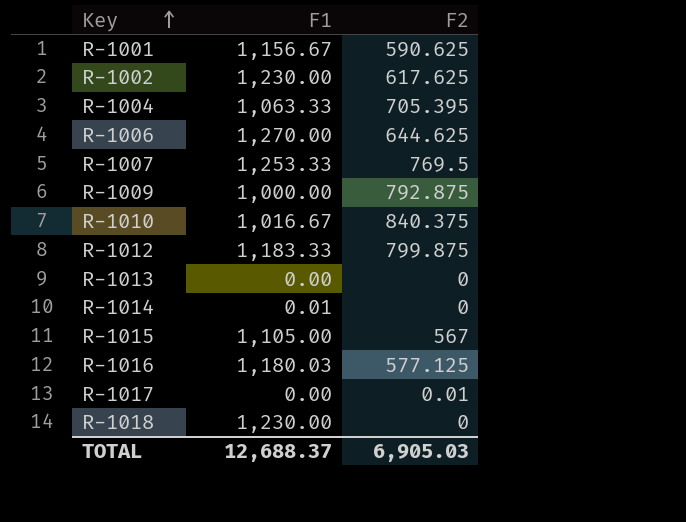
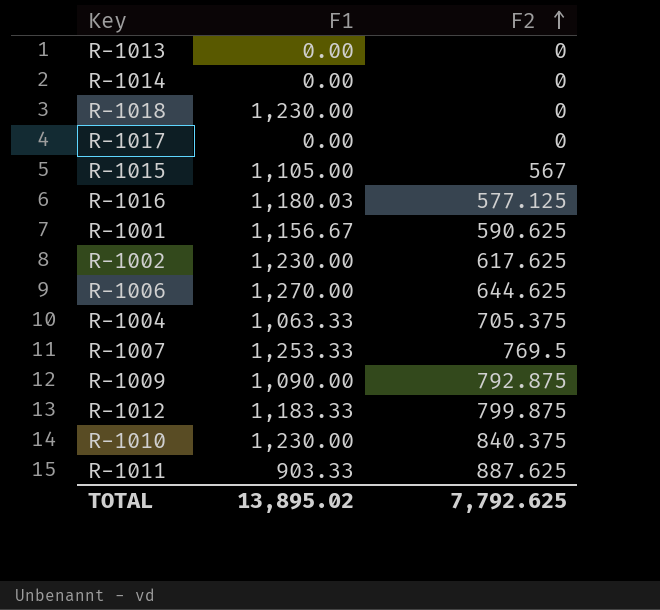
row order: Key ascending -> F2 ascending
R-1014 | F1: 0.01 -> 0.00
R-1017 | F2: 0.01 -> 0
R-1004 | F2: 705.395 -> 705.375
R-1009 | F1: 1,000.00 -> 1,090.00
R-1010 | F1: 1,016.67 -> 1,230.00
row R-1011: none -> 903.33 | 887.625
TOTAL | F1: 12,688.37 -> 13,895.02
TOTAL | F2: 6,905.03 -> 7,792.625

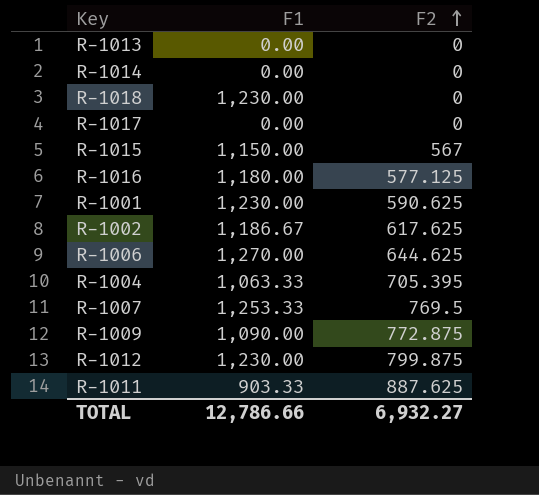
row R-1010: 1,230.00 | 840.375 -> none
R-1015 | F1: 1,105.00 -> 1,150.00
R-1016 | F1: 1,180.03 -> 1,180.00
R-1001 | F1: 1,156.67 -> 1,230.00
R-1002 | F1: 1,230.00 -> 1,186.67
R-1004 | F2: 705.375 -> 705.395
R-1009 | F2: 792.875 -> 772.875
R-1012 | F1: 1,183.33 -> 1,230.00
TOTAL | F1: 13,895.02 -> 12,786.66
TOTAL | F2: 7,792.625 -> 6,932.27

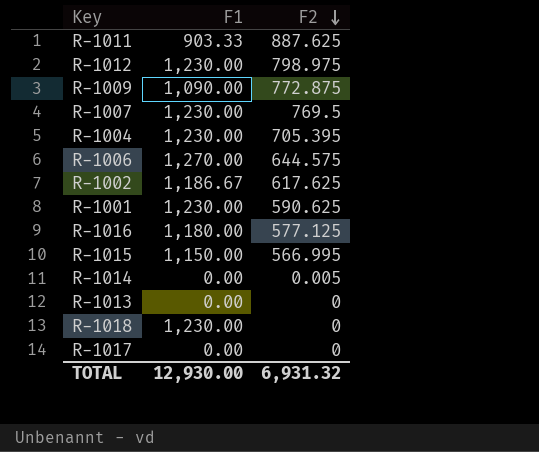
row order: F2 ascending -> F2 descending
R-1012 | F2: 799.875 -> 798.975
R-1007 | F1: 1,253.33 -> 1,230.00
R-1004 | F1: 1,063.33 -> 1,230.00
R-1006 | F2: 644.625 -> 644.575
R-1015 | F2: 567 -> 566.995
R-1014 | F2: 0 -> 0.005
TOTAL | F1: 12,786.66 -> 12,930.00
TOTAL | F2: 6,932.27 -> 6,931.32

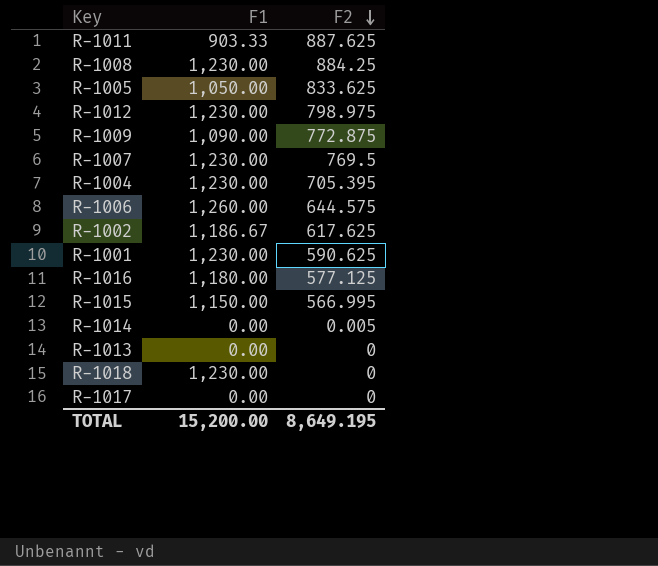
row R-1008: none -> 1,230.00 | 884.25
row R-1005: none -> 1,050.00 | 833.625
R-1006 | F1: 1,270.00 -> 1,260.00
TOTAL | F1: 12,930.00 -> 15,200.00
TOTAL | F2: 6,931.32 -> 8,649.195

